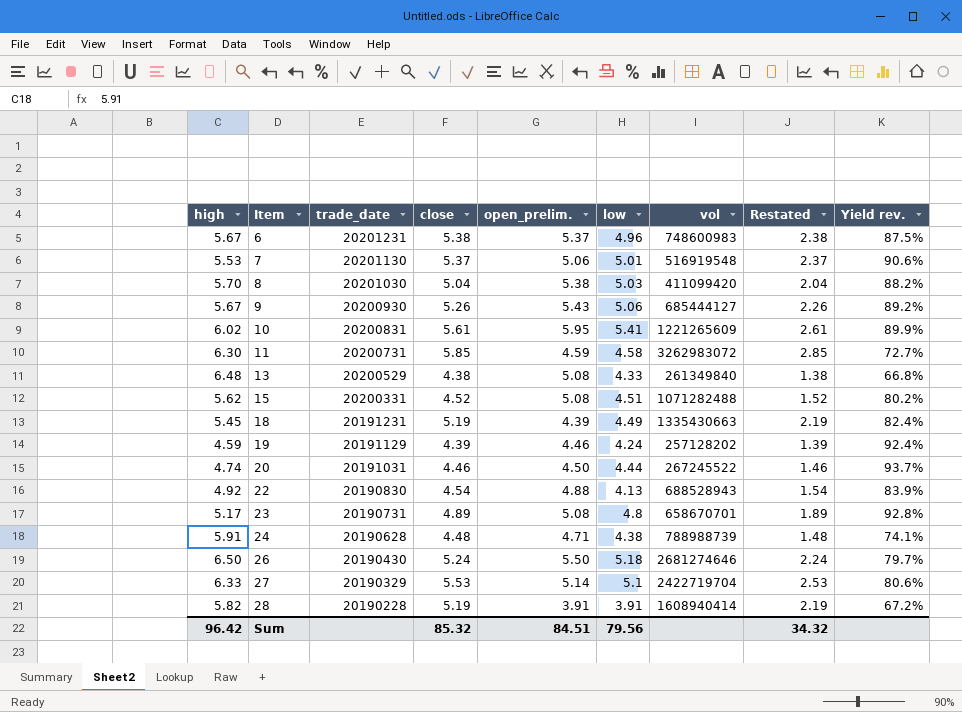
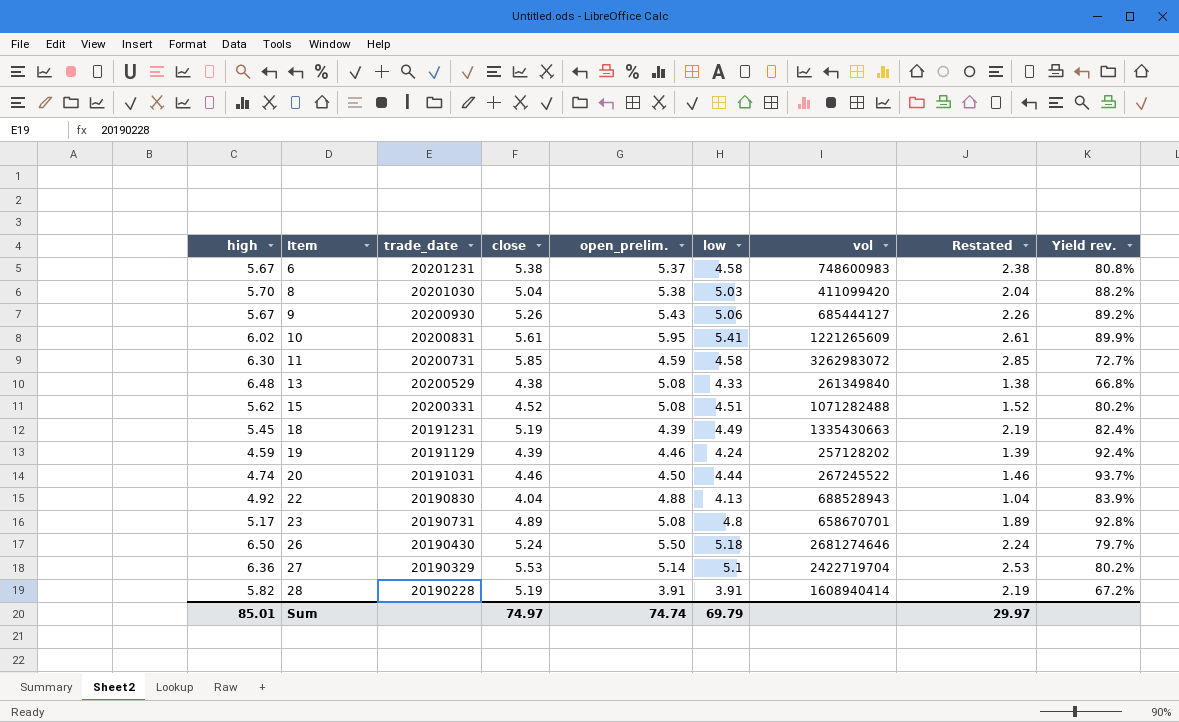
row 7: 5.53 | 20201130 | 5.37 | 5.06 | 5.01 | 516919548 | 2.37 | 90.6% -> none
row 24: 5.91 | 20190628 | 4.48 | 4.71 | 4.38 | 788988739 | 1.48 | 74.1% -> none
6 | low: 4.96 -> 4.58
6 | Yield rev.: 87.5% -> 80.8%
22 | close: 4.54 -> 4.04
22 | Restated: 1.54 -> 1.04
27 | high: 6.33 -> 6.36
27 | Yield rev.: 80.6% -> 80.2%
Sum | high: 96.42 -> 85.01
Sum | close: 85.32 -> 74.97
Sum | open_prelim.: 84.51 -> 74.74
Sum | low: 79.56 -> 69.79
Sum | Restated: 34.32 -> 29.97

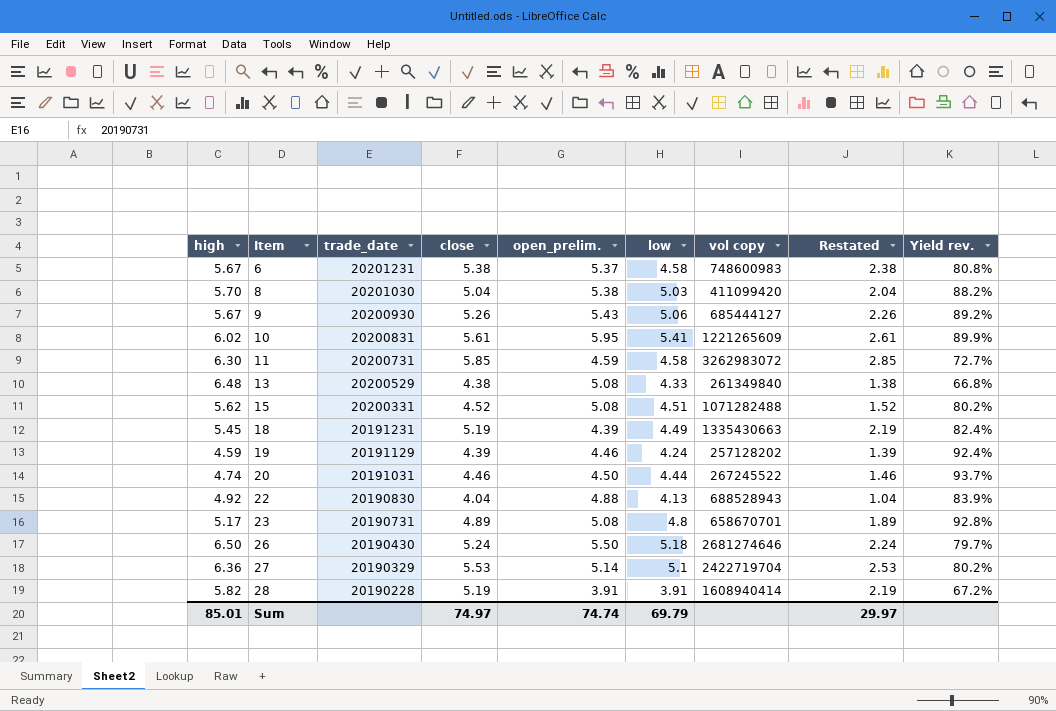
column name: vol -> vol copy

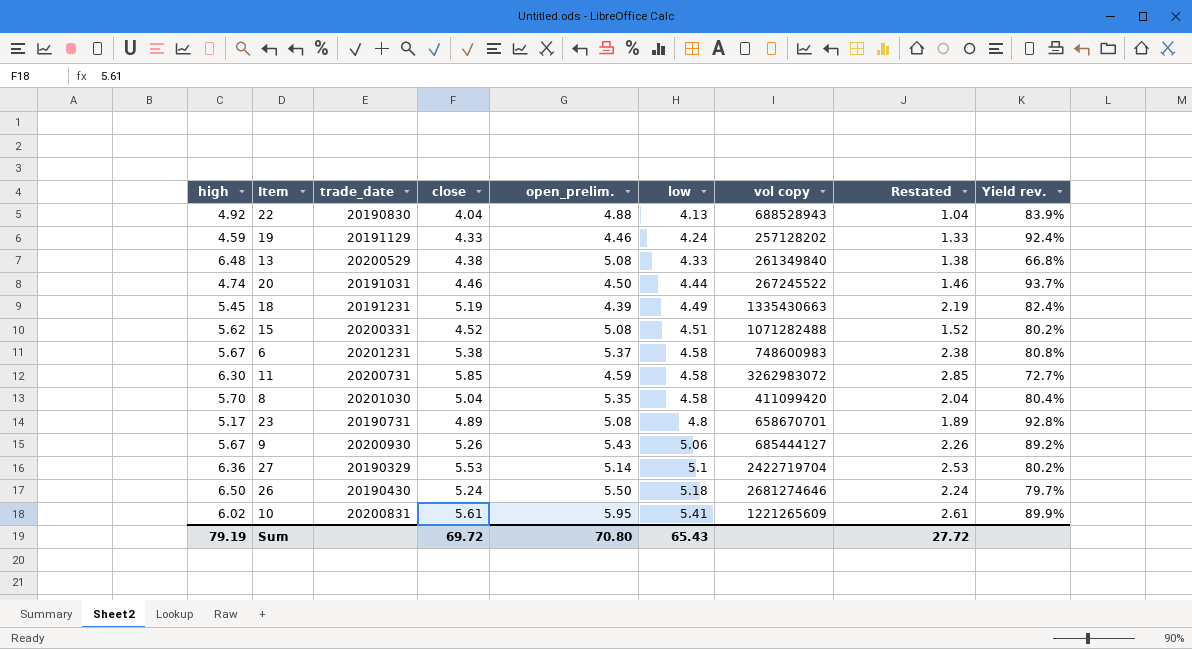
row order: Item ascending -> low ascending
row 28: 5.82 | 20190228 | 5.19 | 3.91 | 3.91 | 1608940414 | 2.19 | 67.2% -> none
19 | close: 4.39 -> 4.33
19 | Restated: 1.39 -> 1.33
8 | open_prelim.: 5.38 -> 5.35
8 | low: 5.03 -> 4.58
8 | Yield rev.: 88.2% -> 80.4%
Sum | high: 85.01 -> 79.19
Sum | close: 74.97 -> 69.72
Sum | open_prelim.: 74.74 -> 70.80
Sum | low: 69.79 -> 65.43
Sum | Restated: 29.97 -> 27.72

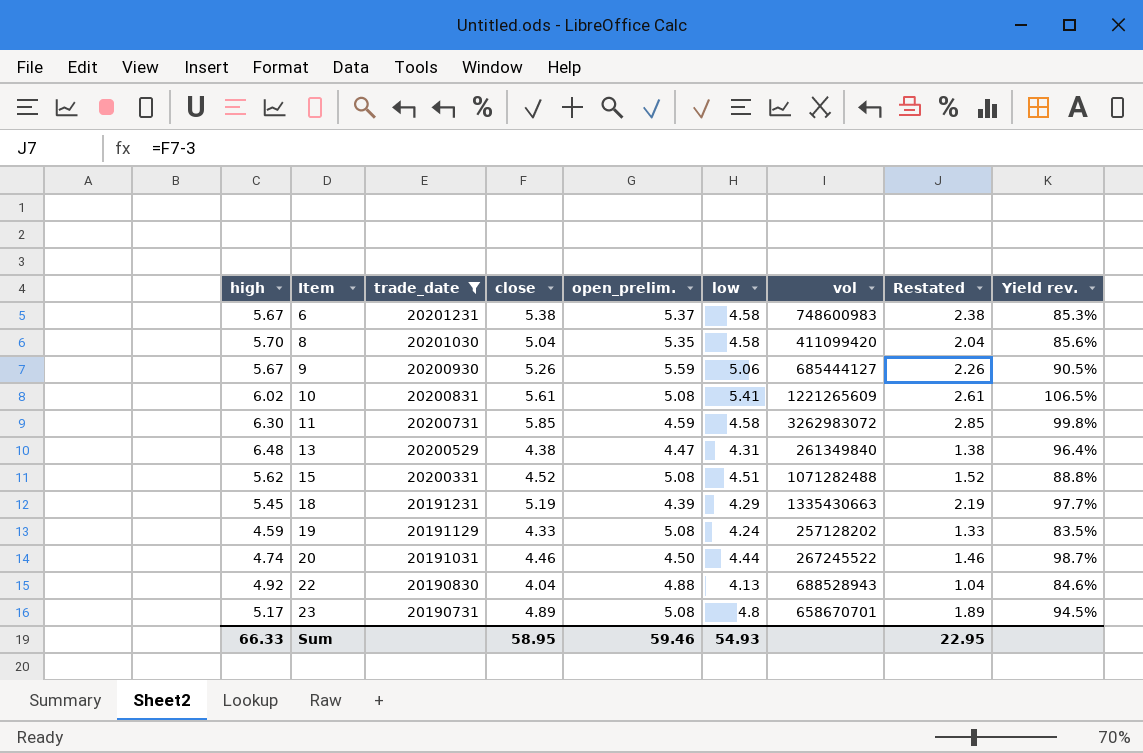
filter: none -> trade_date >= 20190731
row order: low ascending -> Item ascending
column name: vol copy -> vol
column Yield rev. | formula: [low] / [high] -> [low] / [open_prelim.]
9 | open_prelim.: 5.43 -> 5.59
10 | open_prelim.: 5.95 -> 5.08
13 | open_prelim.: 5.08 -> 4.47
13 | low: 4.33 -> 4.31
18 | low: 4.49 -> 4.29
19 | open_prelim.: 4.46 -> 5.08
Sum | high: 79.19 -> 66.33
Sum | close: 69.72 -> 58.95
Sum | open_prelim.: 70.80 -> 59.46
Sum | low: 65.43 -> 54.93
Sum | Restated: 27.72 -> 22.95

